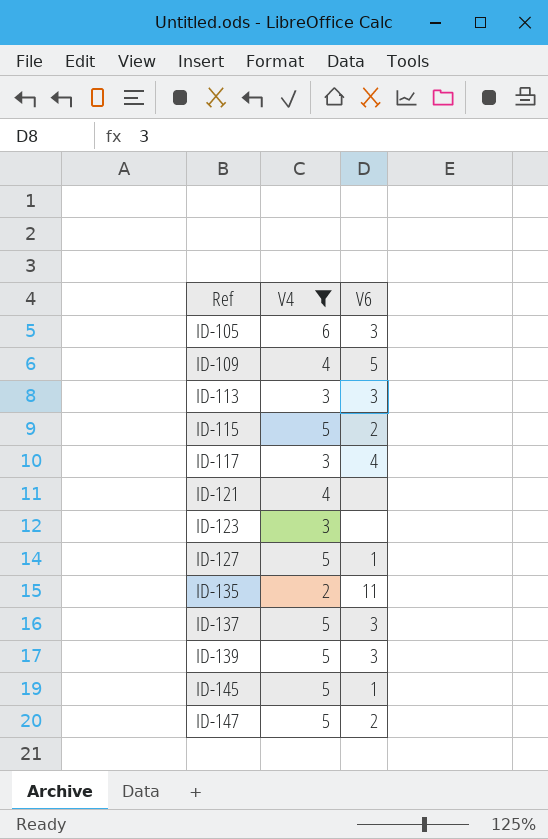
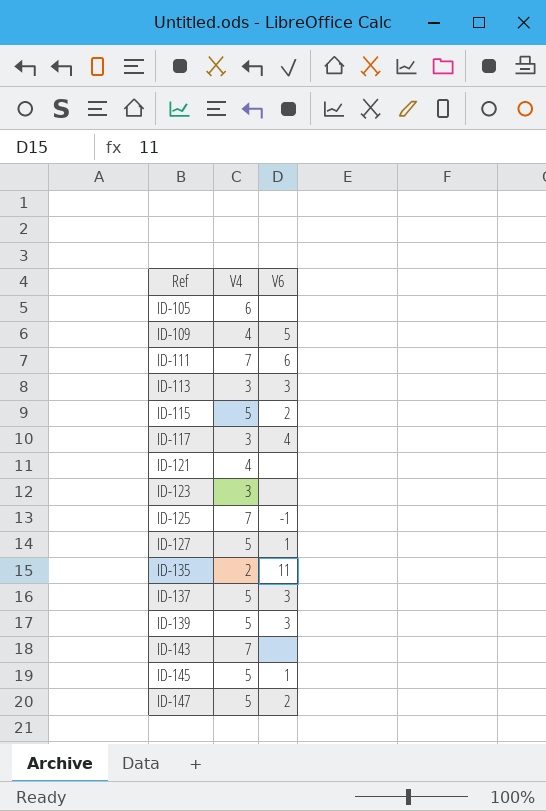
filter: V4 != 7 -> none
ID-105 | V6: 3 -> none

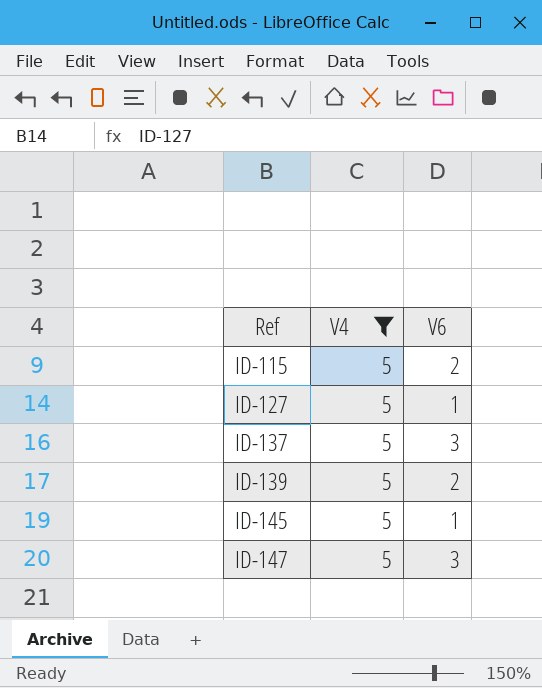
filter: none -> V4 = 5
ID-139 | V6: 3 -> 2
ID-147 | V6: 2 -> 3

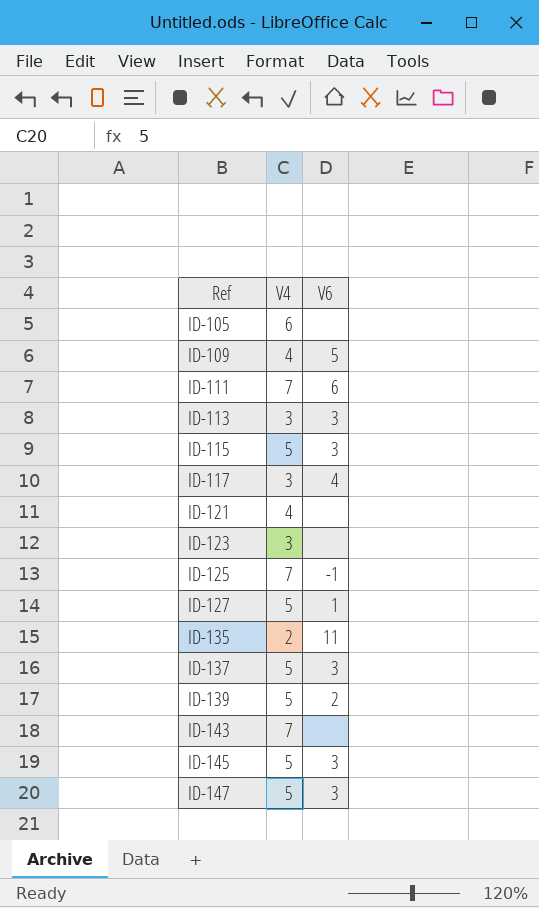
filter: V4 = 5 -> none
ID-115 | V6: 2 -> 3
ID-145 | V6: 1 -> 3

